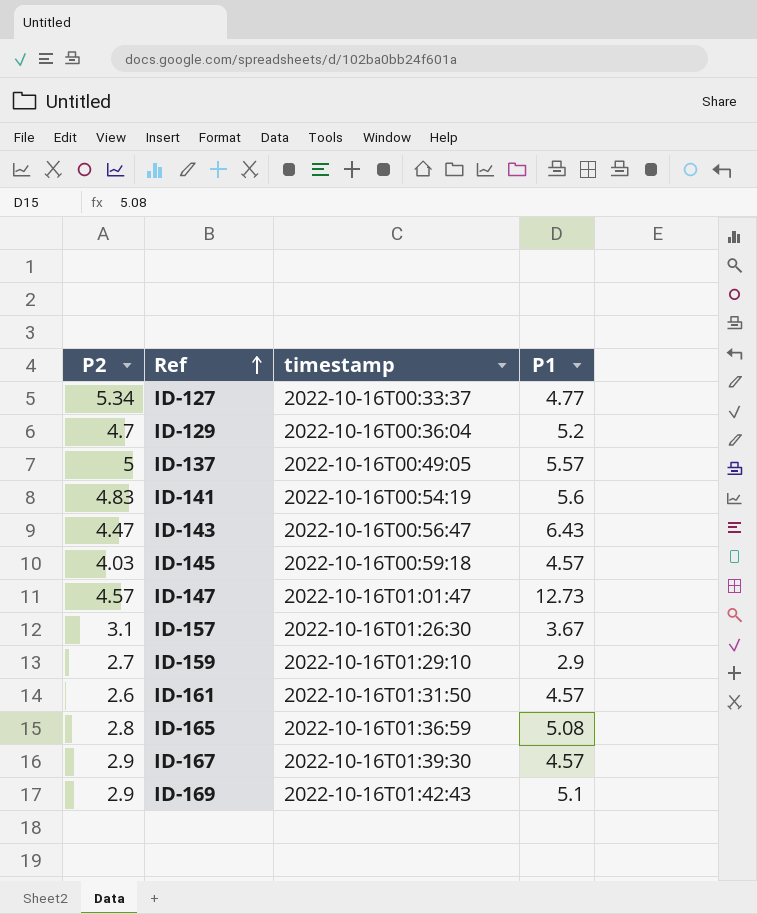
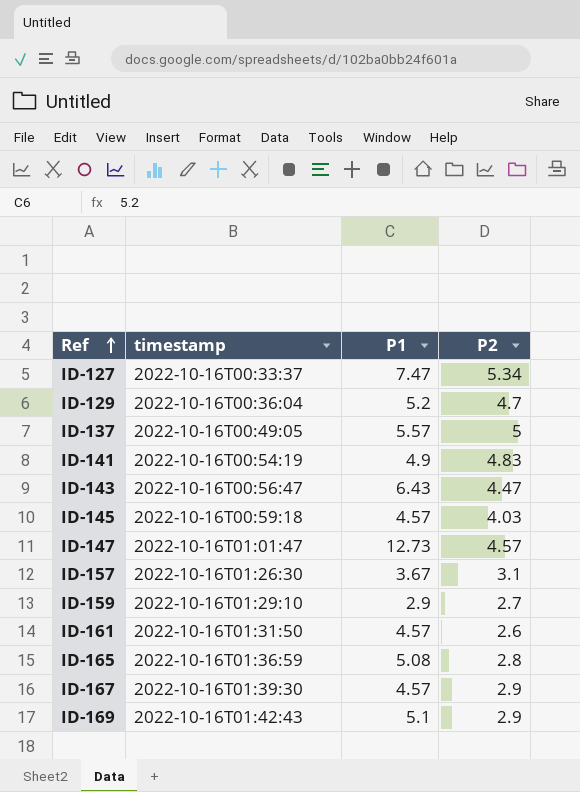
column P2 | position: 1 -> 4
ID-127 | P1: 4.77 -> 7.47
ID-141 | P1: 5.6 -> 4.9

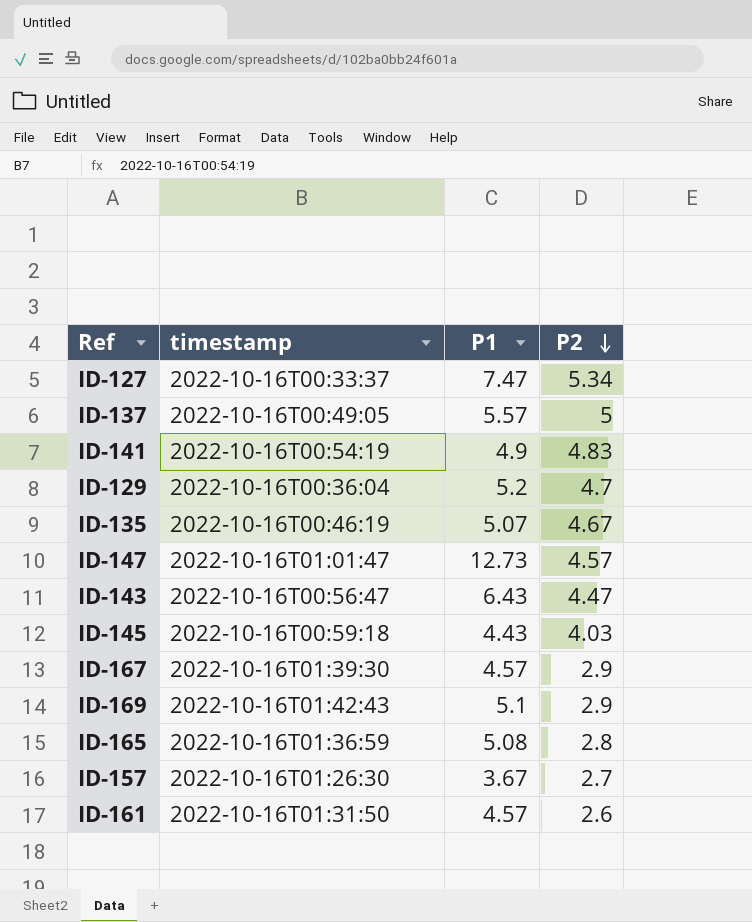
row order: Ref ascending -> P2 descending
row ID-159: 2022-10-16T01:29:10 | 2.9 | 2.7 -> none
row ID-135: none -> 2022-10-16T00:46:19 | 5.07 | 4.67
ID-145 | P1: 4.57 -> 4.43
ID-157 | P2: 3.1 -> 2.7

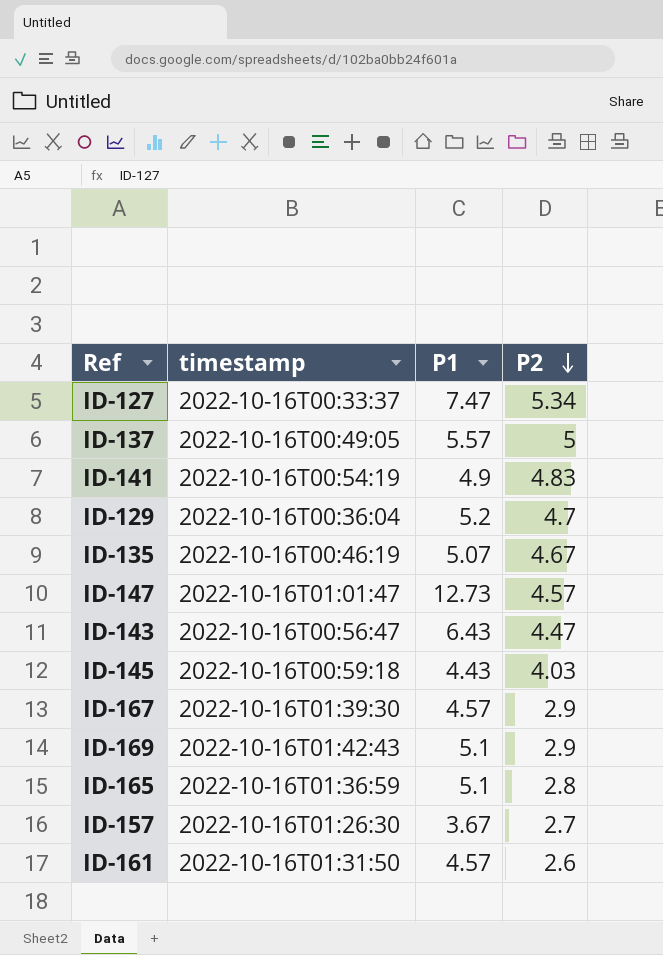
ID-165 | P1: 5.08 -> 5.1

